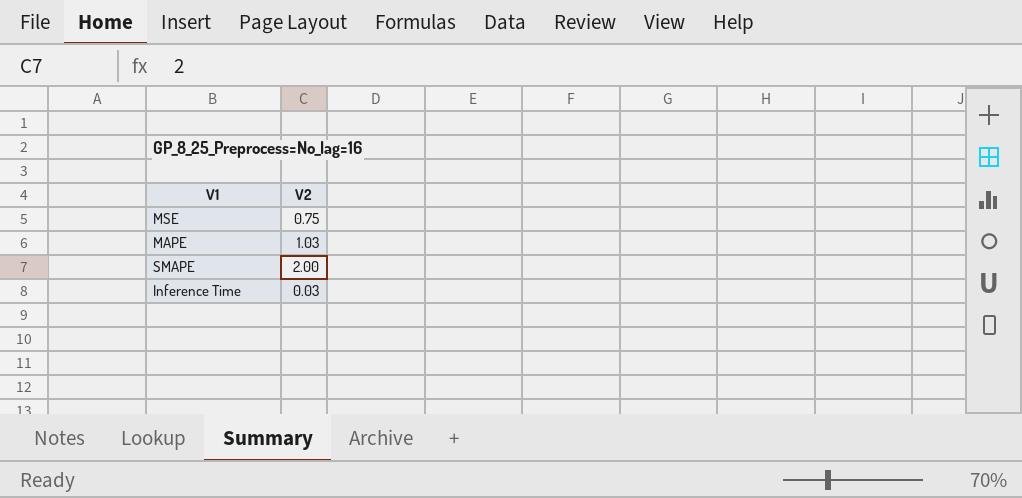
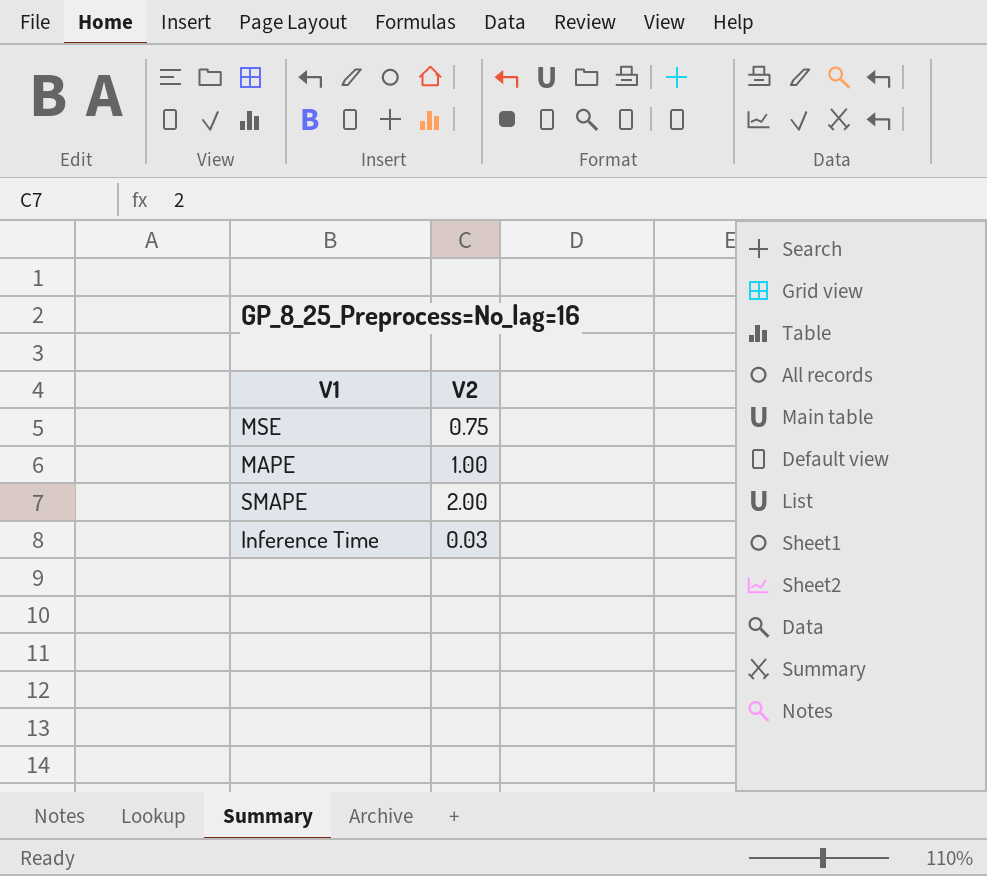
MAPE | V2: 1.03 -> 1.00

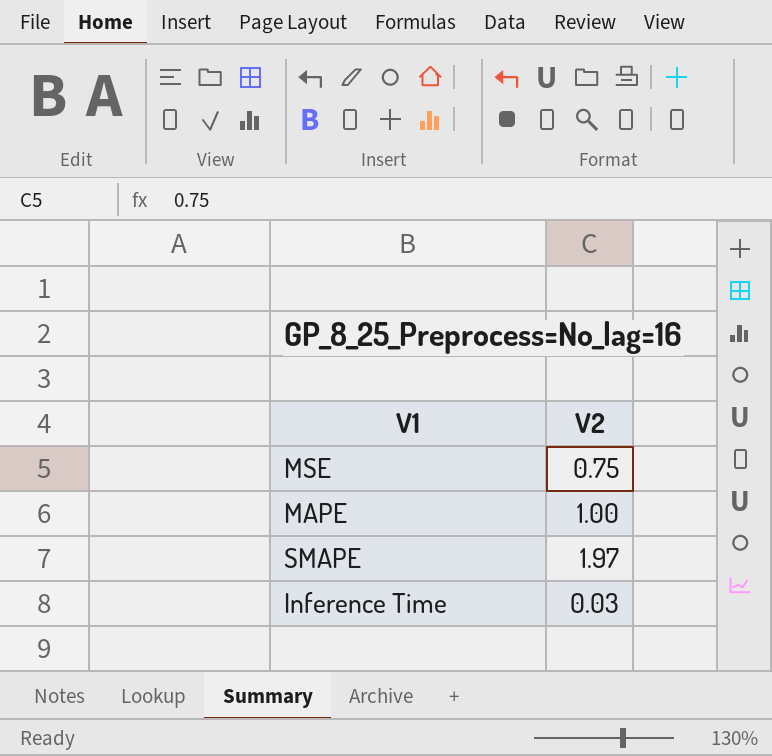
SMAPE | V2: 2.00 -> 1.97

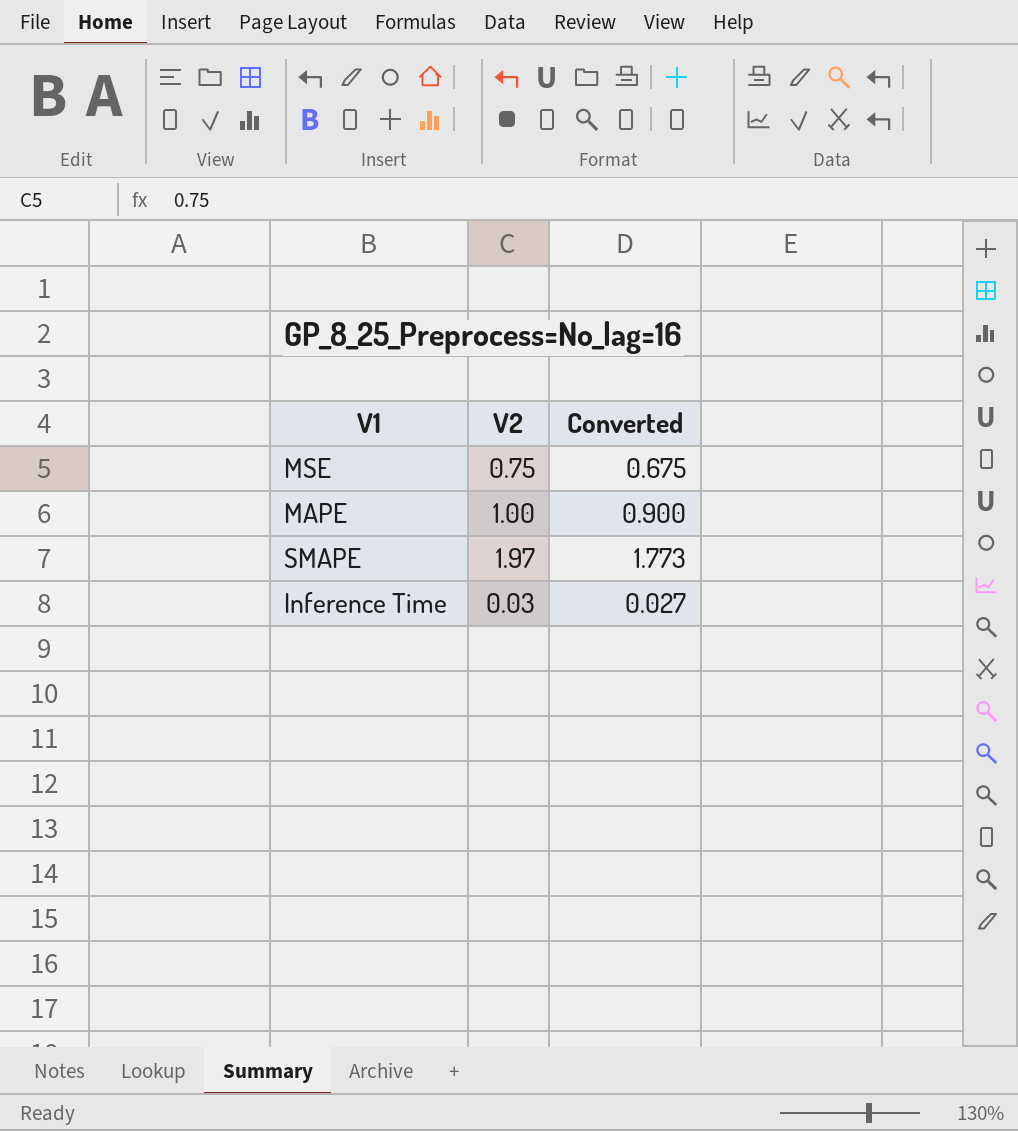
column Converted | formula: none -> [V2] * 0.9

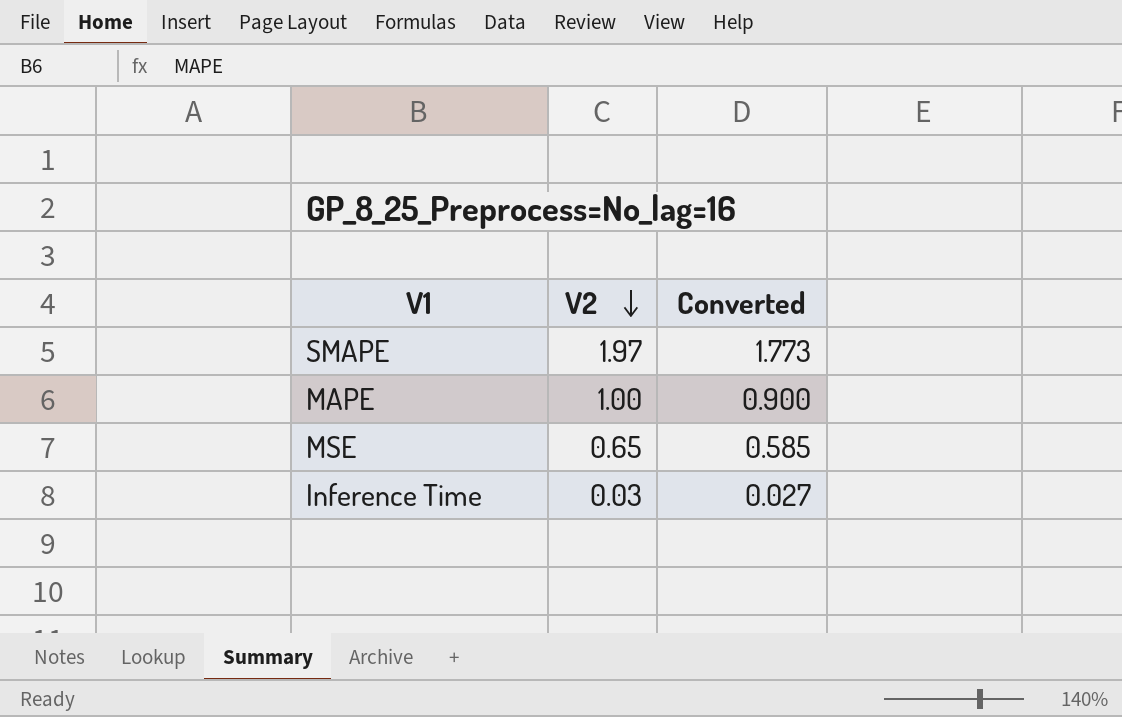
row order: none -> V2 descending
MSE | V2: 0.75 -> 0.65
MSE | Converted: 0.675 -> 0.585

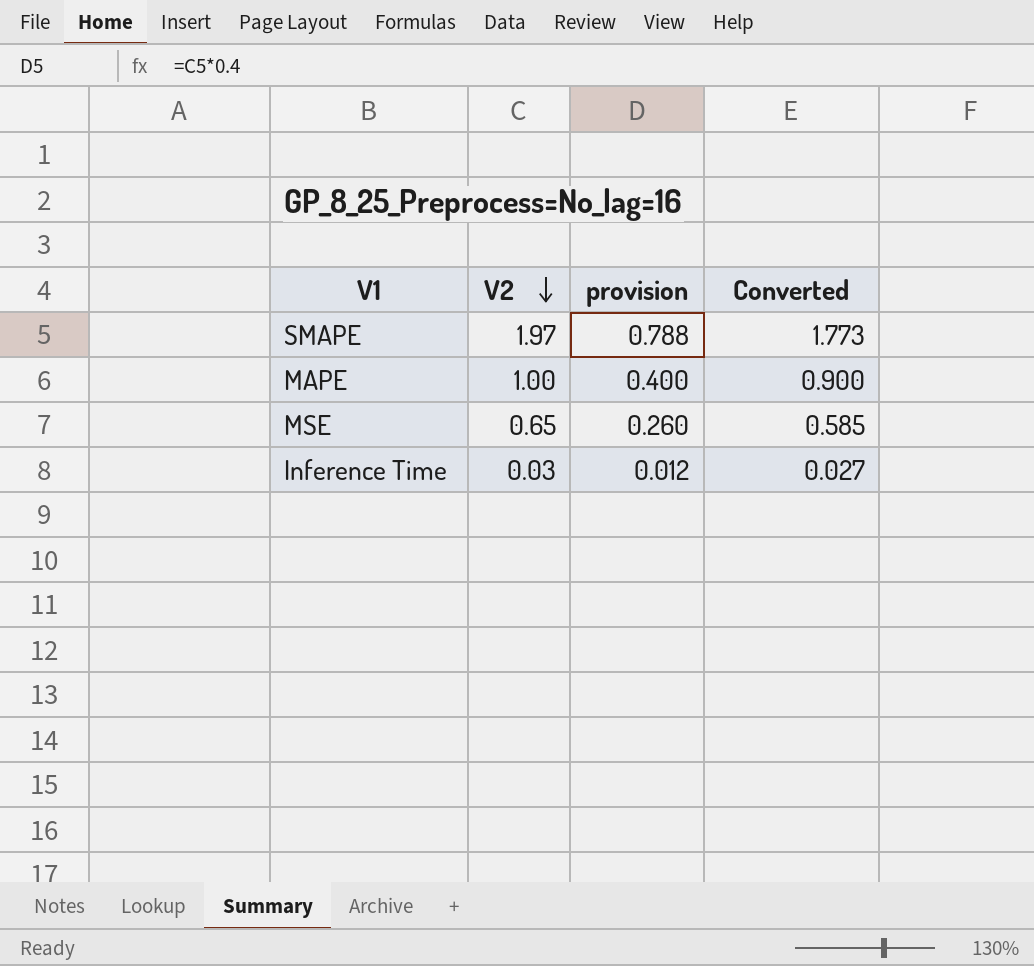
column provision | formula: none -> [V2] * 0.4

